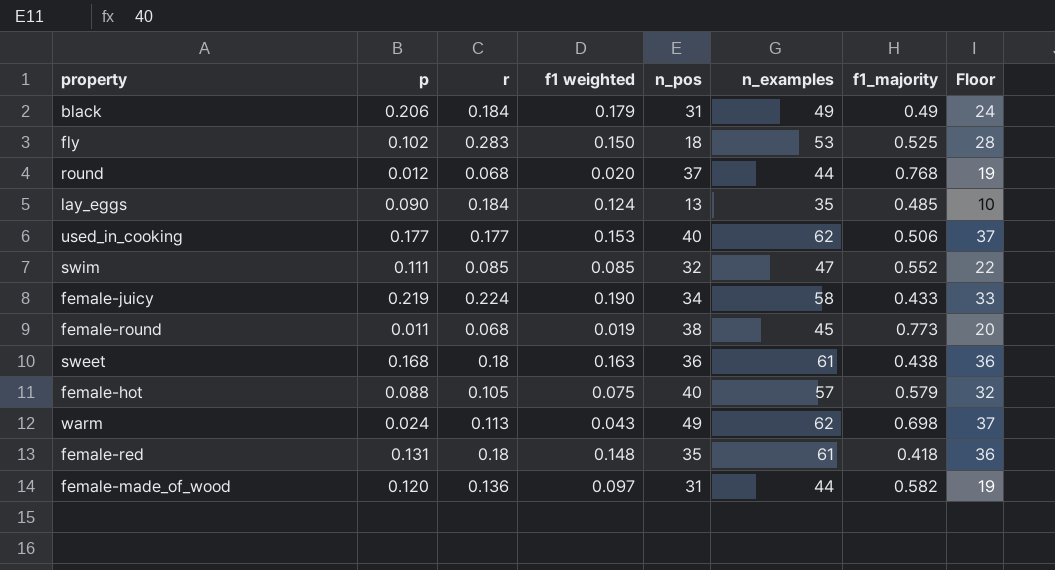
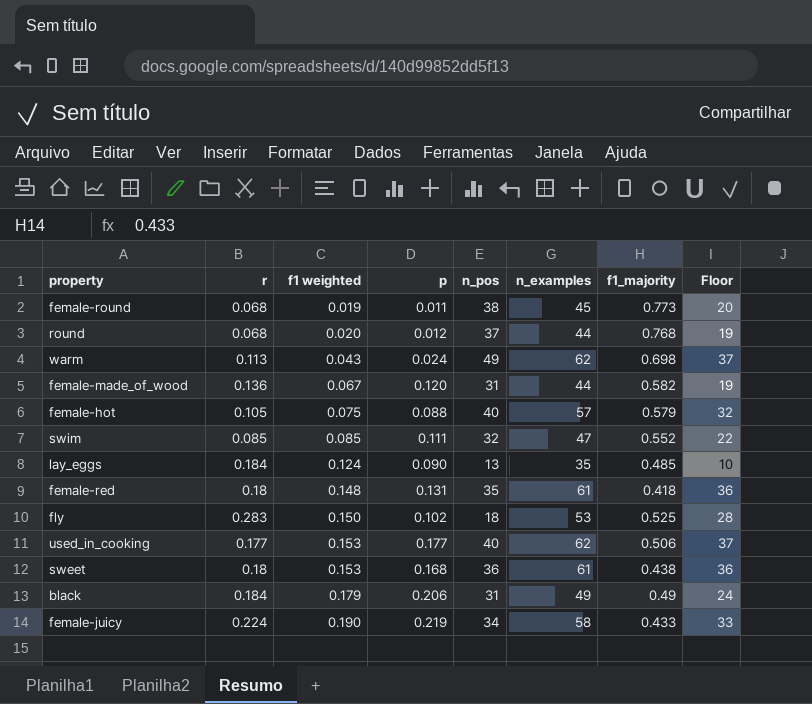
row order: none -> f1 weighted ascending
column p | position: 2 -> 4
female-made_of_wood | f1 weighted: 0.097 -> 0.067
sweet | f1 weighted: 0.163 -> 0.153

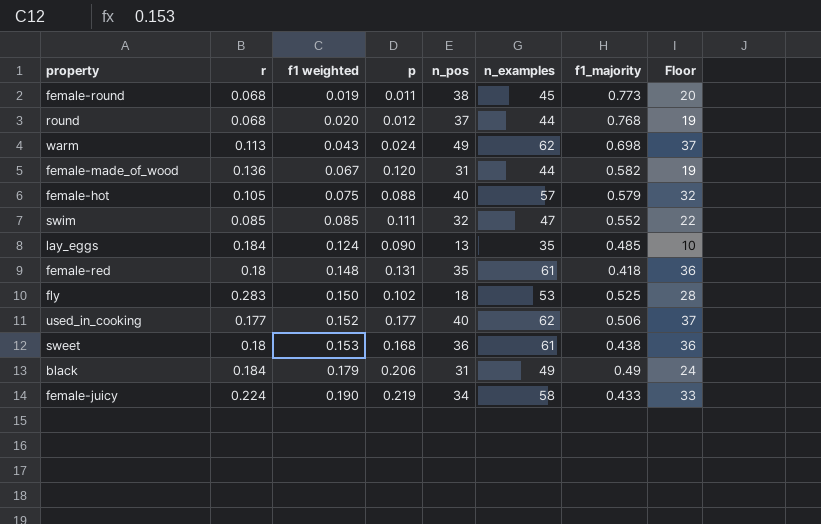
used_in_cooking | f1 weighted: 0.153 -> 0.152

